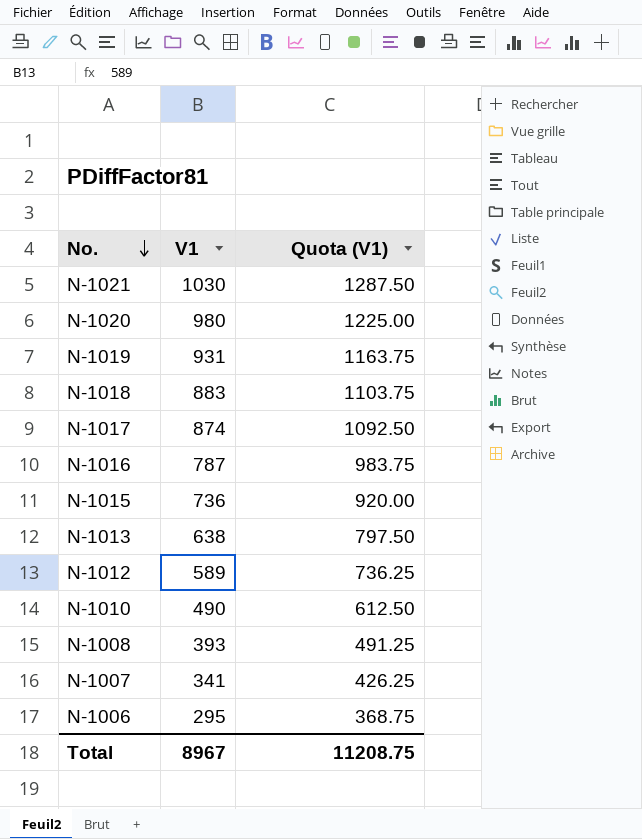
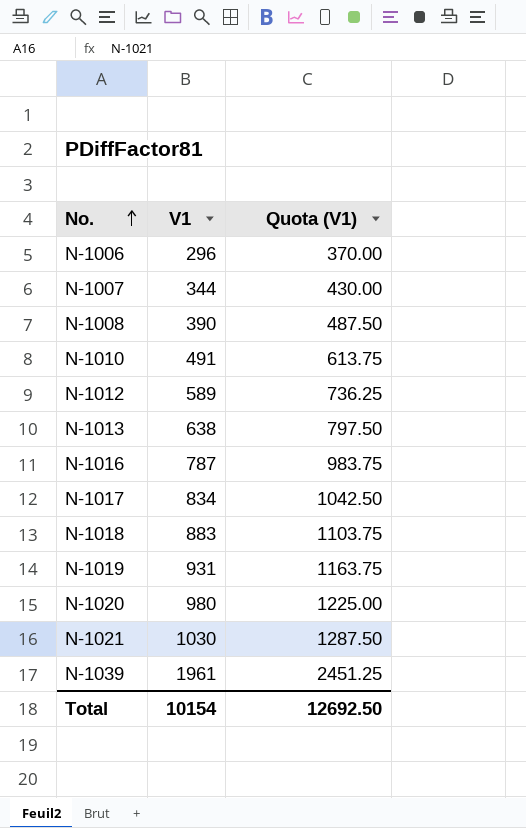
row order: No. descending -> No. ascending
row N-1015: 736 | 920.00 -> none
N-1006 | V1: 295 -> 296
N-1006 | Quota (V1): 368.75 -> 370.00
N-1007 | V1: 341 -> 344
N-1007 | Quota (V1): 426.25 -> 430.00
N-1008 | V1: 393 -> 390
N-1008 | Quota (V1): 491.25 -> 487.50
N-1010 | V1: 490 -> 491
N-1010 | Quota (V1): 612.50 -> 613.75
N-1017 | V1: 874 -> 834
N-1017 | Quota (V1): 1092.50 -> 1042.50
row N-1039: none -> 1961 | 2451.25
Total | V1: 8967 -> 10154
Total | Quota (V1): 11208.75 -> 12692.50

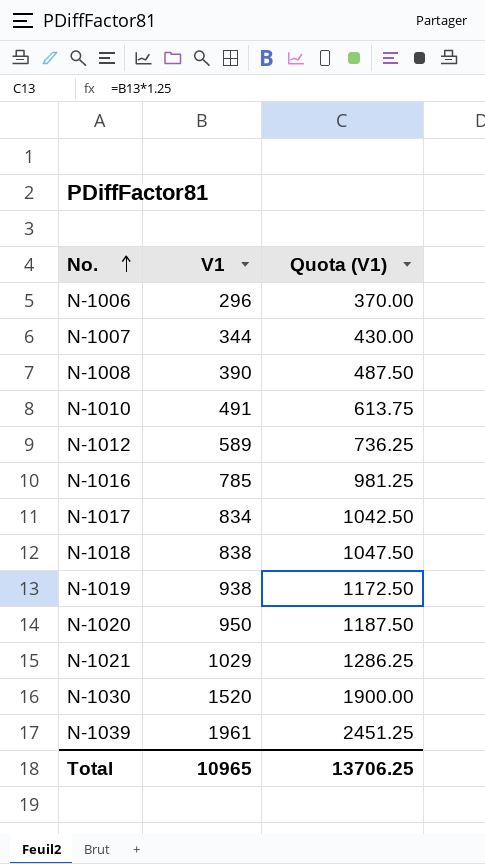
row N-1013: 638 | 797.50 -> none
N-1016 | V1: 787 -> 785
N-1016 | Quota (V1): 983.75 -> 981.25
N-1018 | V1: 883 -> 838
N-1018 | Quota (V1): 1103.75 -> 1047.50
N-1019 | V1: 931 -> 938
N-1019 | Quota (V1): 1163.75 -> 1172.50
N-1020 | V1: 980 -> 950
N-1020 | Quota (V1): 1225.00 -> 1187.50
N-1021 | V1: 1030 -> 1029
N-1021 | Quota (V1): 1287.50 -> 1286.25
row N-1030: none -> 1520 | 1900.00
Total | V1: 10154 -> 10965
Total | Quota (V1): 12692.50 -> 13706.25

